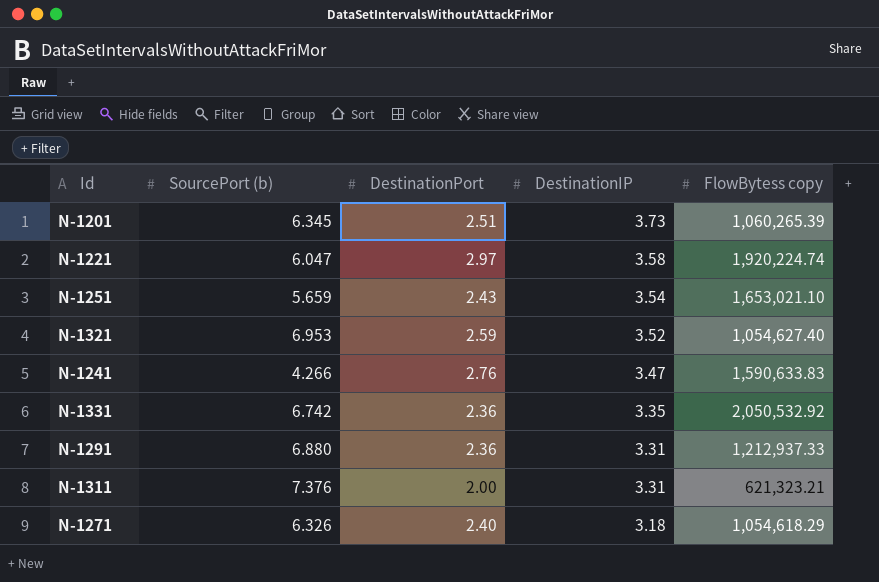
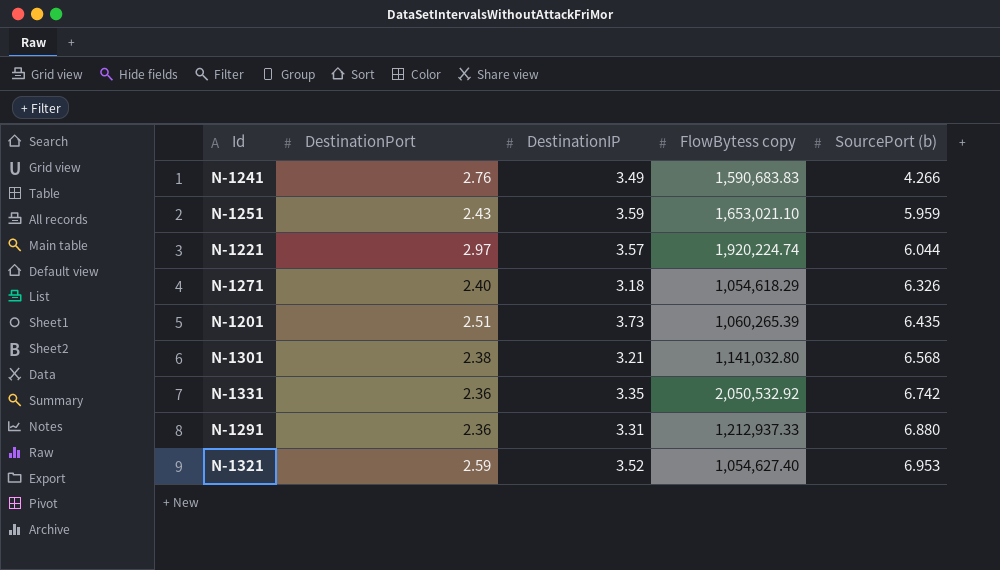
row order: DestinationIP descending -> SourcePort (b) ascending
column SourcePort (b) | position: 2 -> 5
row N-1311: 7.376 | 2.00 | 3.31 | 621,323.21 -> none
N-1241 | DestinationIP: 3.47 -> 3.49
N-1241 | FlowBytess copy: 1,590,633.83 -> 1,590,683.83
N-1251 | DestinationIP: 3.54 -> 3.59
N-1251 | SourcePort (b): 5.659 -> 5.959
N-1221 | DestinationIP: 3.58 -> 3.57
N-1221 | SourcePort (b): 6.047 -> 6.044
N-1201 | SourcePort (b): 6.345 -> 6.435
row N-1301: none -> 2.38 | 3.21 | 1,141,032.80 | 6.568

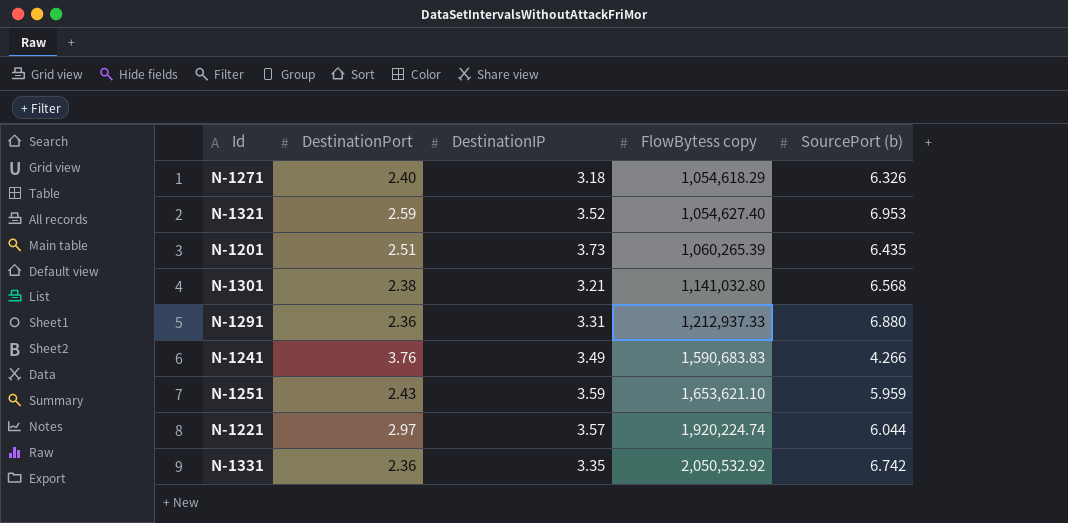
row order: SourcePort (b) ascending -> FlowBytess copy ascending
N-1241 | DestinationPort: 2.76 -> 3.76
N-1251 | FlowBytess copy: 1,653,021.10 -> 1,653,621.10

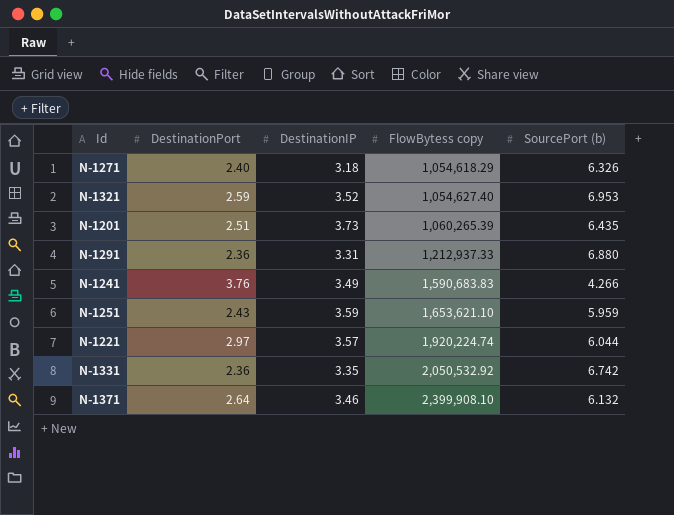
row N-1301: 2.38 | 3.21 | 1,141,032.80 | 6.568 -> none
row N-1371: none -> 2.64 | 3.46 | 2,399,908.10 | 6.132

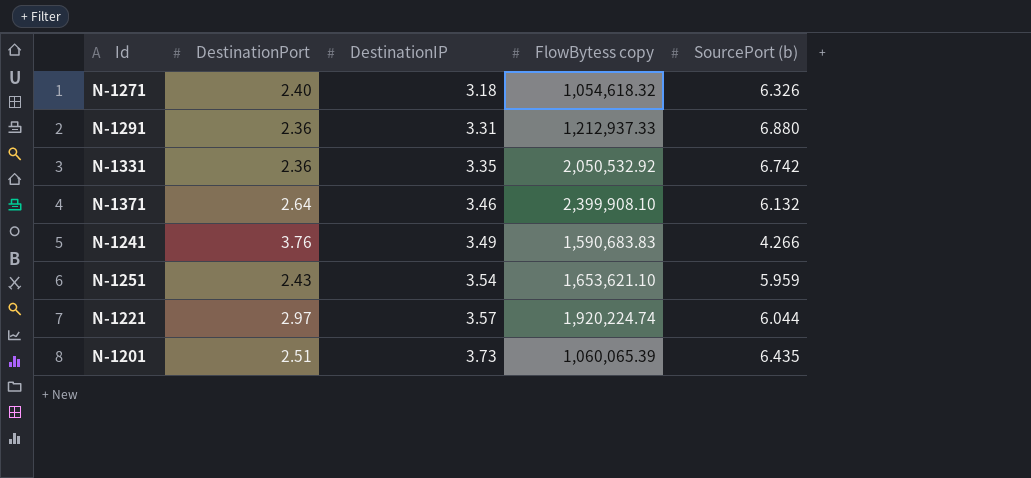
row order: FlowBytess copy ascending -> DestinationIP ascending
row N-1321: 2.59 | 3.52 | 1,054,627.40 | 6.953 -> none
N-1271 | FlowBytess copy: 1,054,618.29 -> 1,054,618.32
N-1251 | DestinationIP: 3.59 -> 3.54
N-1201 | FlowBytess copy: 1,060,265.39 -> 1,060,065.39

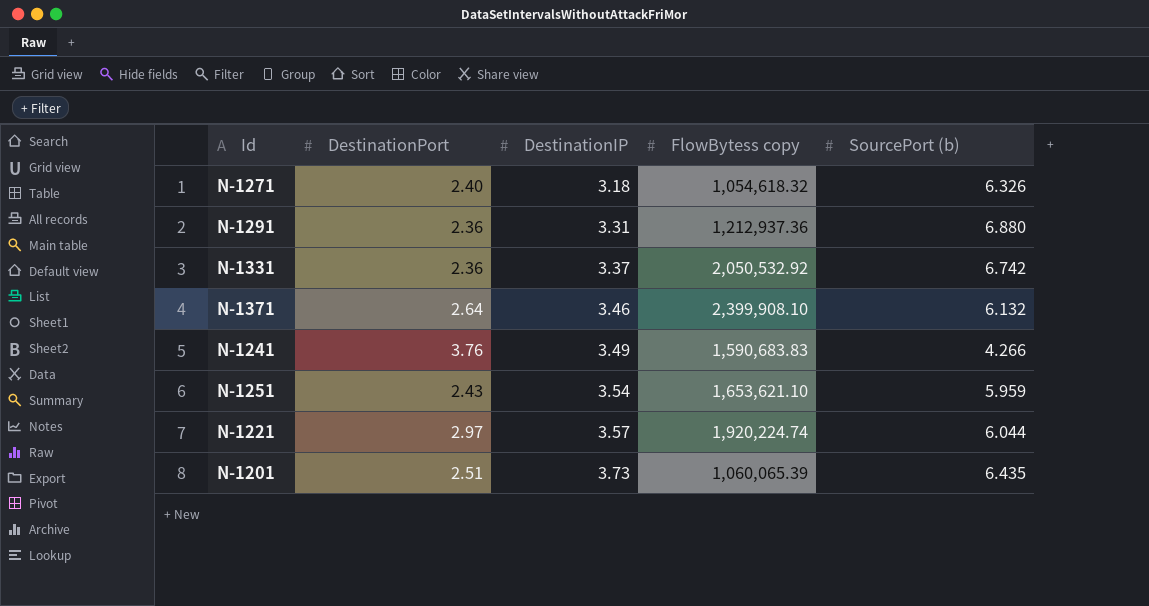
N-1291 | FlowBytess copy: 1,212,937.33 -> 1,212,937.36
N-1331 | DestinationIP: 3.35 -> 3.37

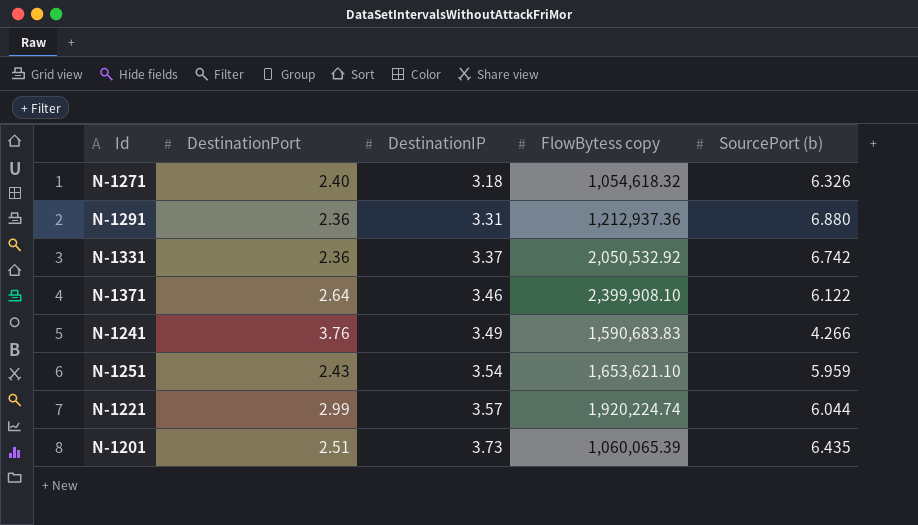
N-1371 | SourcePort (b): 6.132 -> 6.122
N-1221 | DestinationPort: 2.97 -> 2.99

